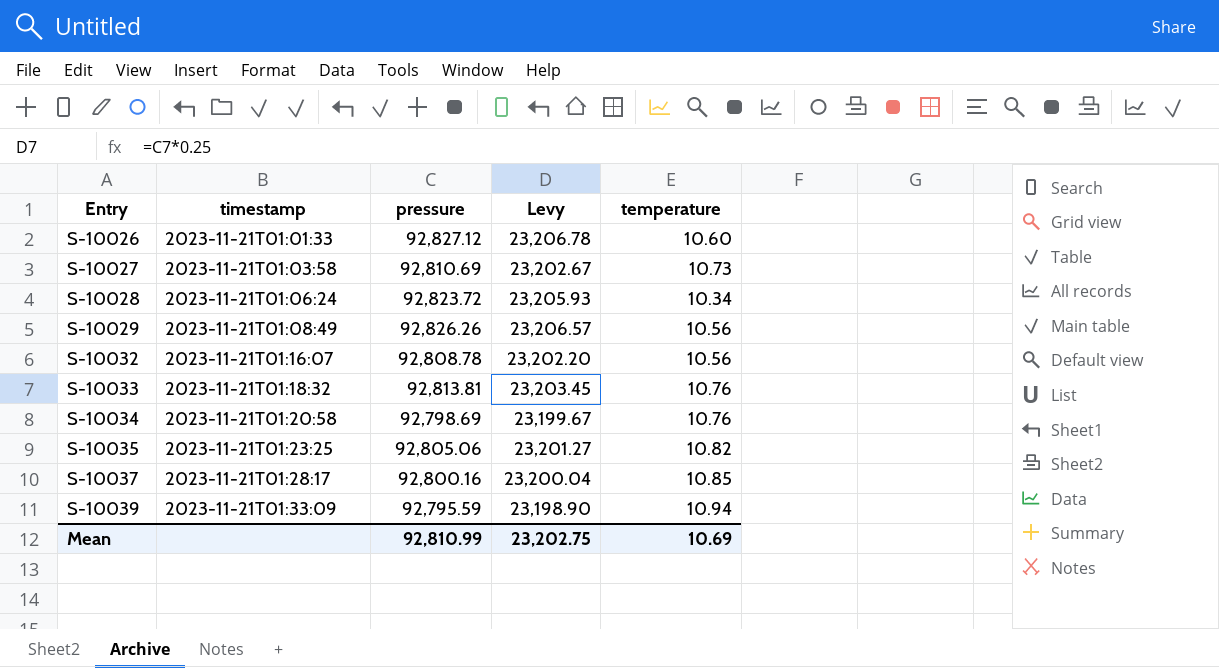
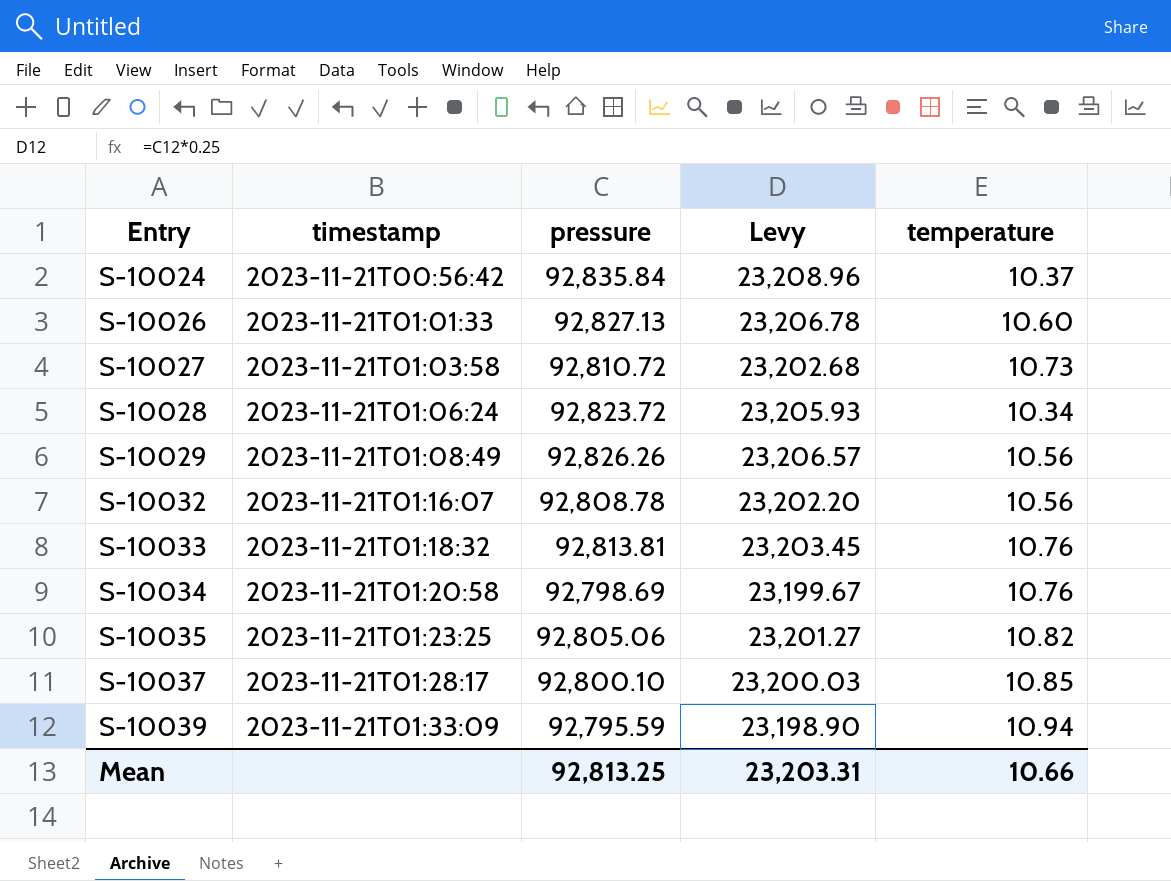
row S-10024: none -> 2023-11-21T00:56:42 | 92,835.84 | 23,208.96 | 10.37
S-10026 | pressure: 92,827.12 -> 92,827.13
S-10027 | pressure: 92,810.69 -> 92,810.72
S-10027 | Levy: 23,202.67 -> 23,202.68
S-10037 | pressure: 92,800.16 -> 92,800.10
S-10037 | Levy: 23,200.04 -> 23,200.03
Mean | pressure: 92,810.99 -> 92,813.25
Mean | Levy: 23,202.75 -> 23,203.31
Mean | temperature: 10.69 -> 10.66

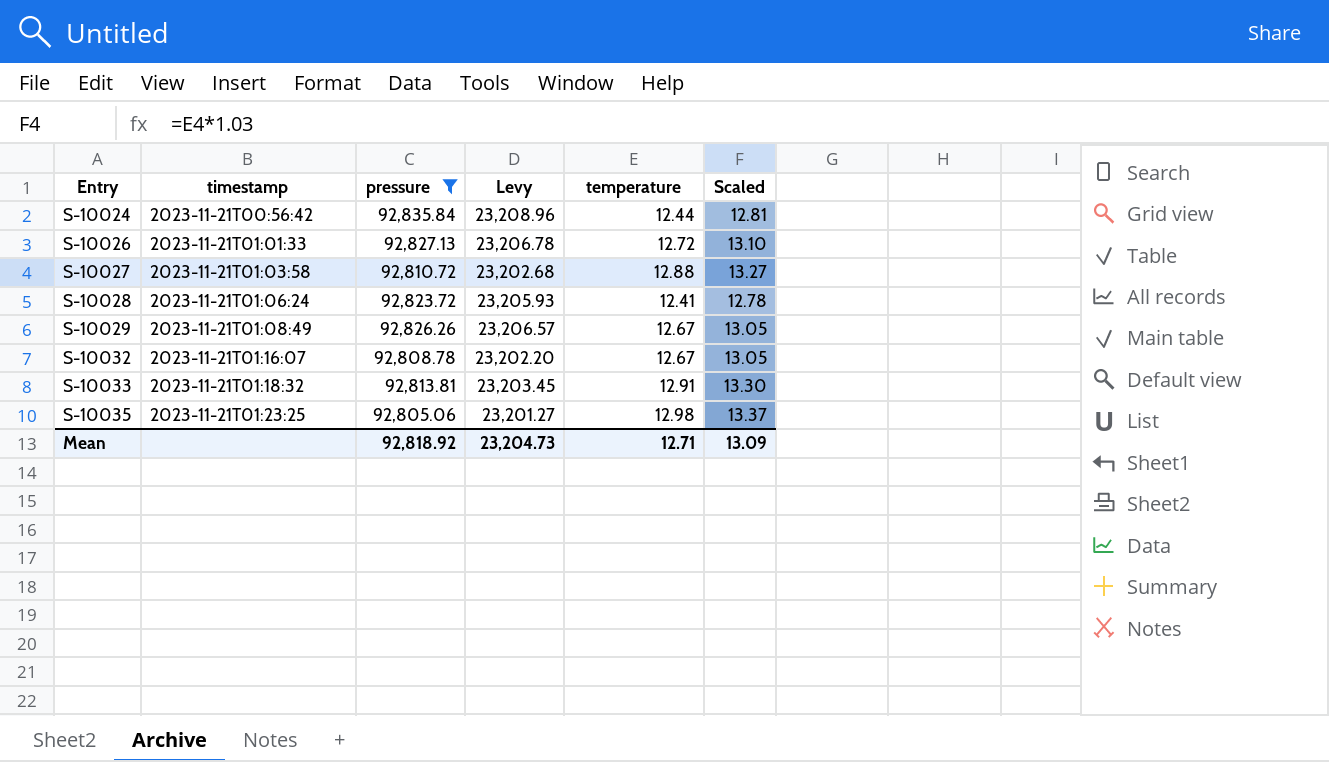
filter: none -> pressure >= 92,805.06
column Scaled | formula: none -> [temperature] * 1.03
S-10024 | temperature: 10.37 -> 12.44
S-10026 | temperature: 10.60 -> 12.72
S-10027 | temperature: 10.73 -> 12.88
S-10028 | temperature: 10.34 -> 12.41
S-10029 | temperature: 10.56 -> 12.67
S-10032 | temperature: 10.56 -> 12.67
S-10033 | temperature: 10.76 -> 12.91
S-10035 | temperature: 10.82 -> 12.98
Mean | pressure: 92,813.25 -> 92,818.92
Mean | Levy: 23,203.31 -> 23,204.73
Mean | temperature: 10.66 -> 12.71

